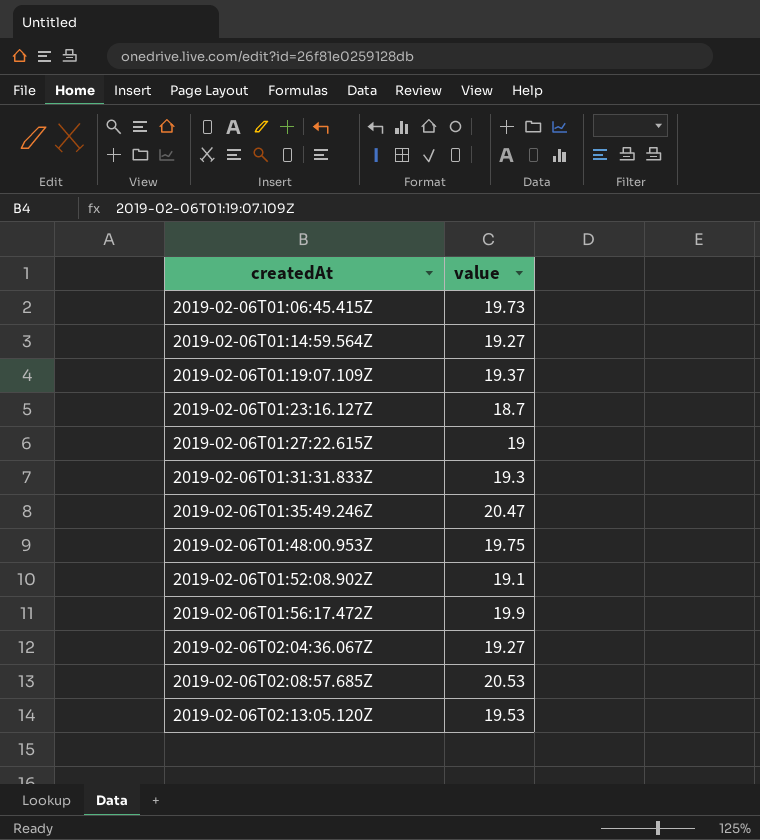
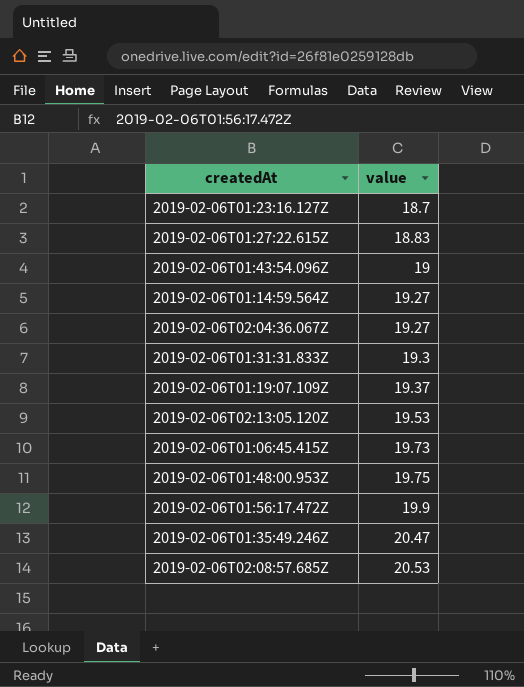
row order: createdAt ascending -> value ascending
row 2019-02-06T01:52:08.902Z: 19.1 -> none
2019-02-06T01:27:22.615Z | value: 19 -> 18.83
row 2019-02-06T01:43:54.096Z: none -> 19

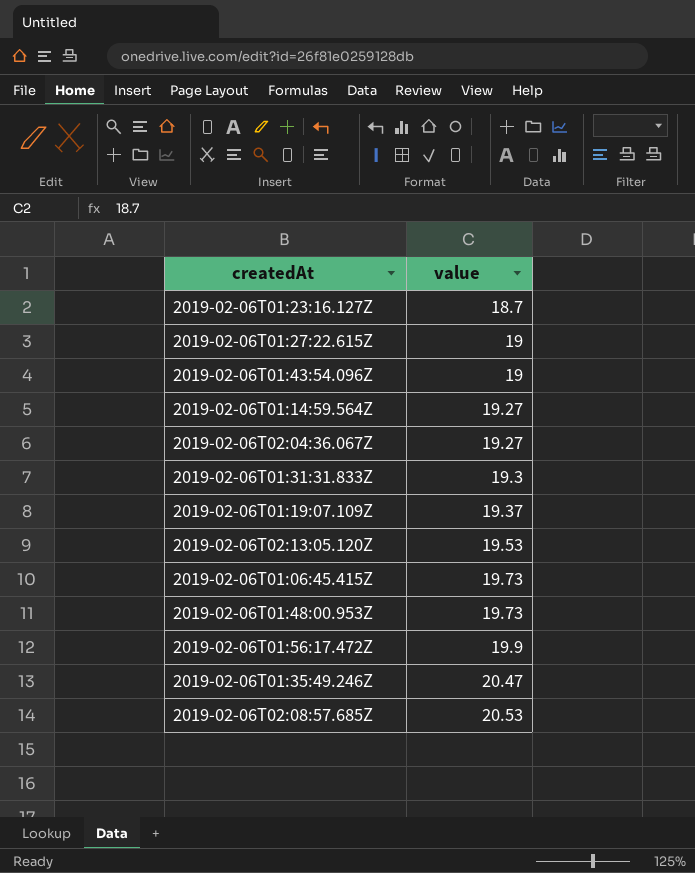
2019-02-06T01:27:22.615Z | value: 18.83 -> 19
2019-02-06T01:48:00.953Z | value: 19.75 -> 19.73

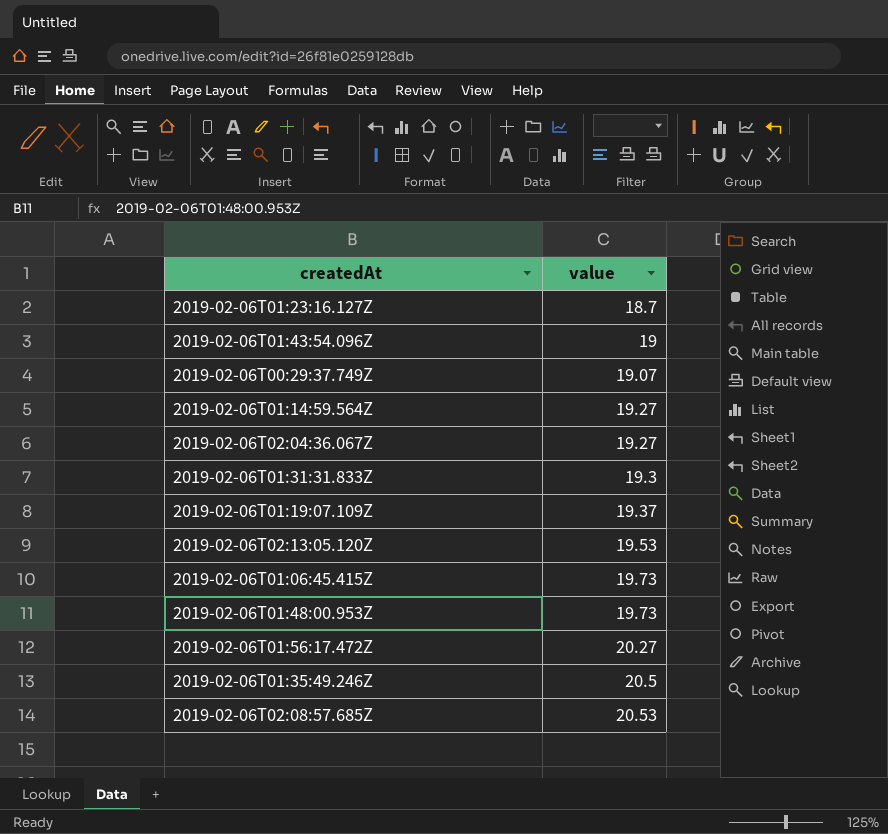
row 2019-02-06T01:27:22.615Z: 19 -> none
row 2019-02-06T00:29:37.749Z: none -> 19.07
2019-02-06T01:56:17.472Z | value: 19.9 -> 20.27
2019-02-06T01:35:49.246Z | value: 20.47 -> 20.5

